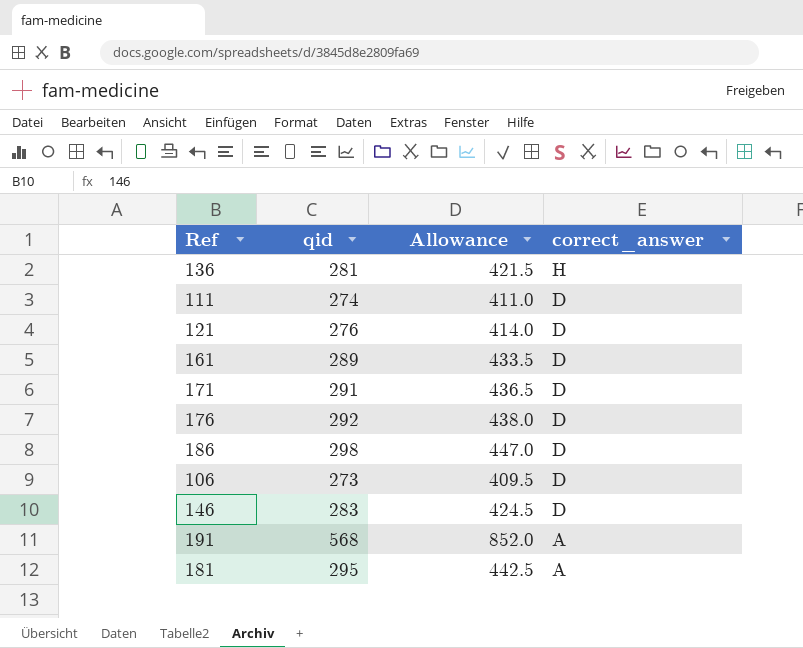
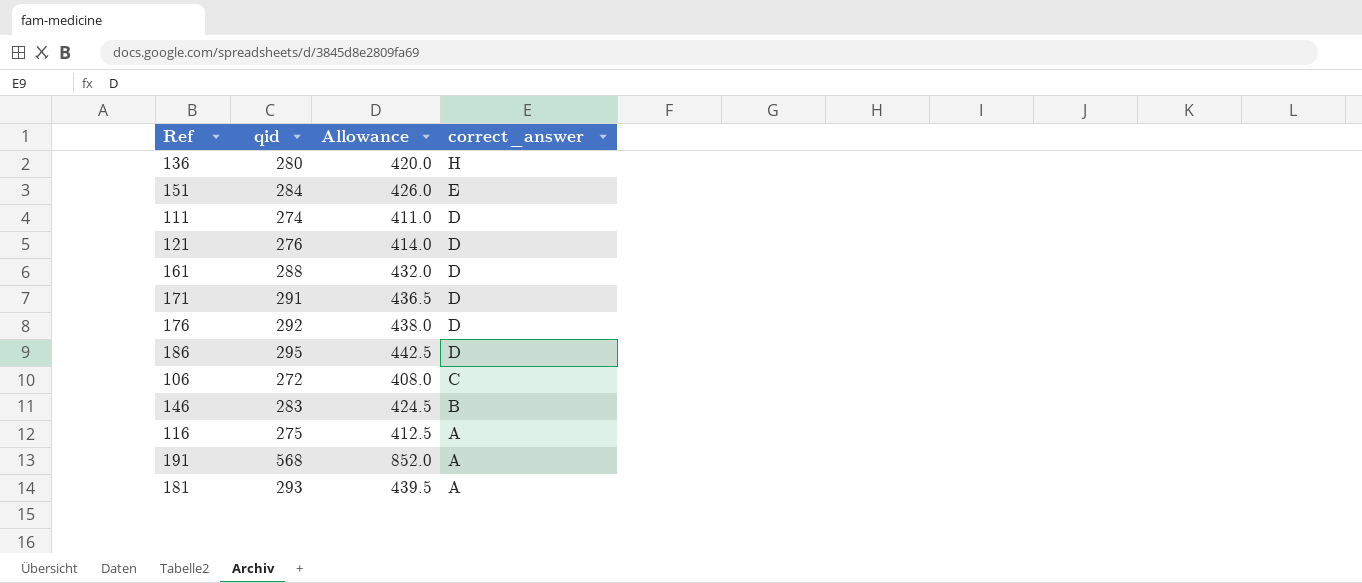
136 | qid: 281 -> 280
136 | Allowance: 421.5 -> 420.0
row 151: none -> 284 | 426.0 | E
161 | qid: 289 -> 288
161 | Allowance: 433.5 -> 432.0
186 | qid: 298 -> 295
186 | Allowance: 447.0 -> 442.5
106 | qid: 273 -> 272
106 | Allowance: 409.5 -> 408.0
106 | correct_answer: D -> C
146 | correct_answer: D -> B
row 116: none -> 275 | 412.5 | A
181 | qid: 295 -> 293
181 | Allowance: 442.5 -> 439.5

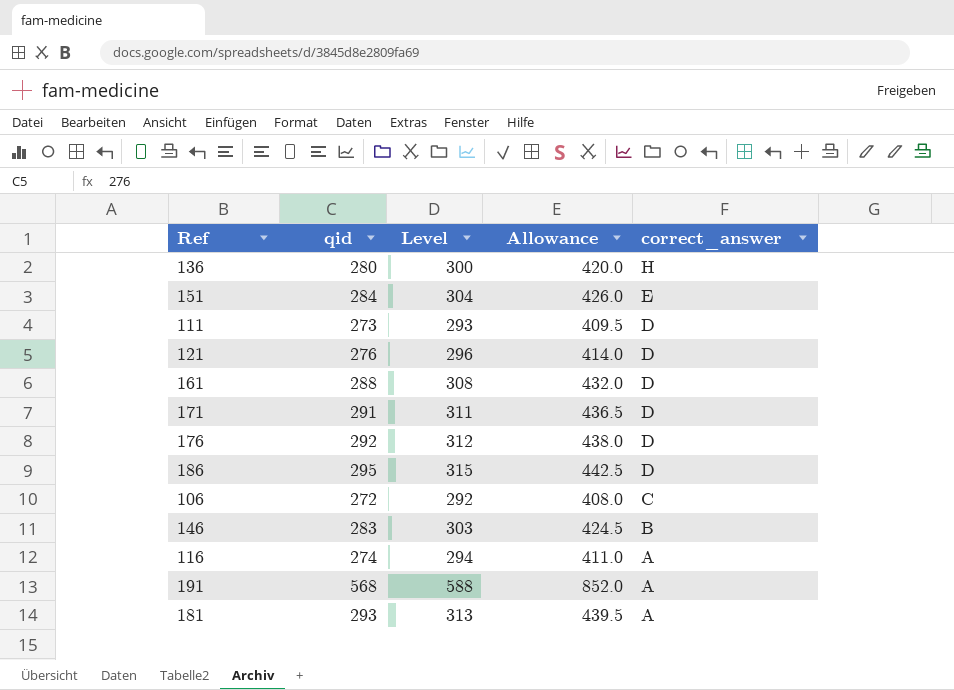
column Level | formula: none -> [qid] + 20
111 | qid: 274 -> 273
111 | Allowance: 411.0 -> 409.5
116 | qid: 275 -> 274
116 | Allowance: 412.5 -> 411.0

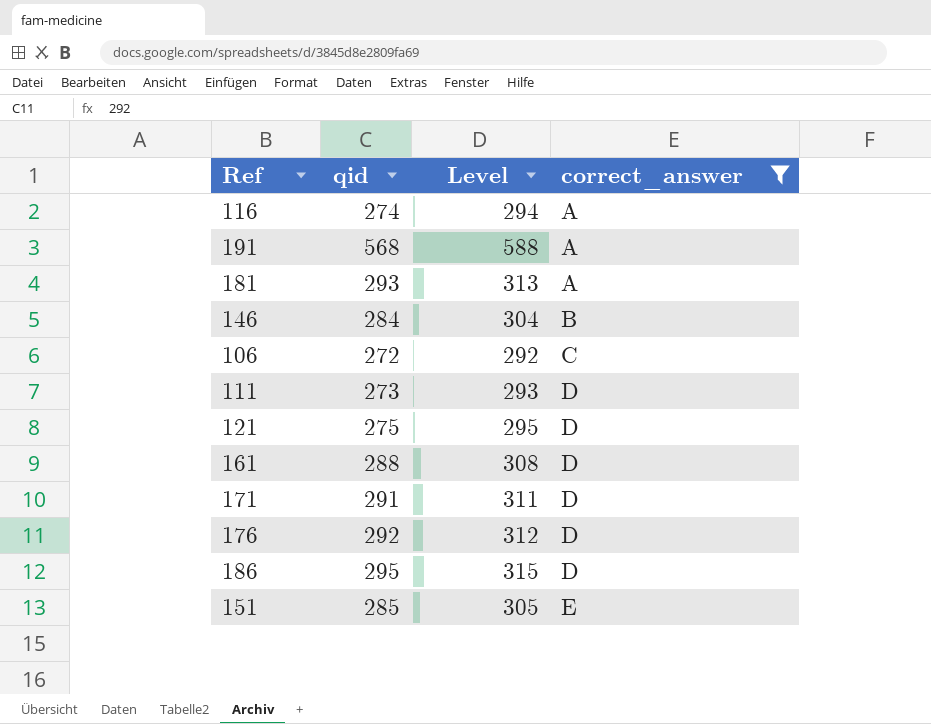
filter: none -> correct_answer != H
row order: correct_answer descending -> correct_answer ascending
column Allowance | formula: [qid] * 1.5 -> none
146 | qid: 283 -> 284
146 | Level: 303 -> 304
121 | qid: 276 -> 275
121 | Level: 296 -> 295
151 | qid: 284 -> 285
151 | Level: 304 -> 305

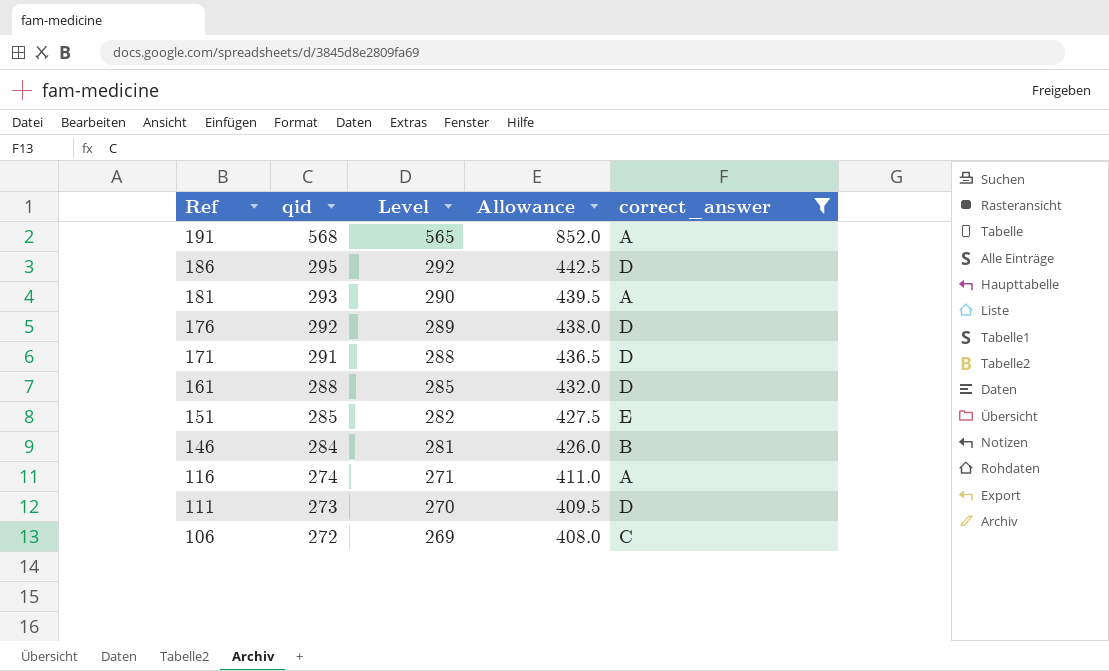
row order: correct_answer ascending -> Ref descending
column Level | formula: [qid] + 20 -> [qid] - 3
column Allowance | formula: none -> [qid] * 1.5
row 121: 275 | 295 | D -> none

